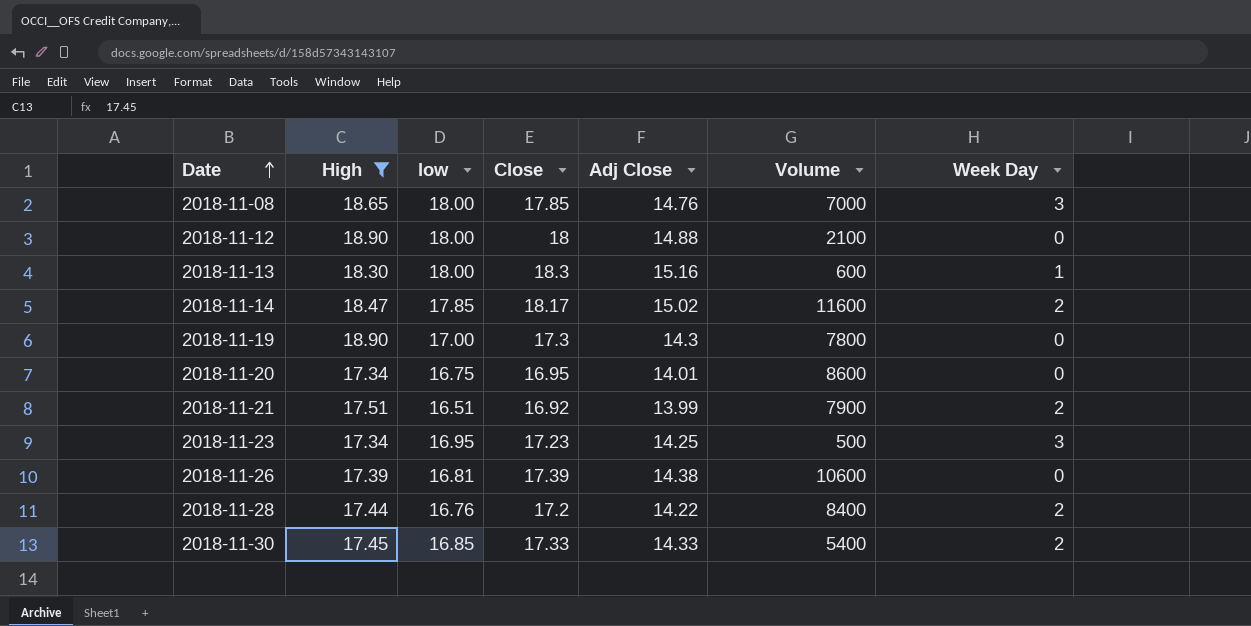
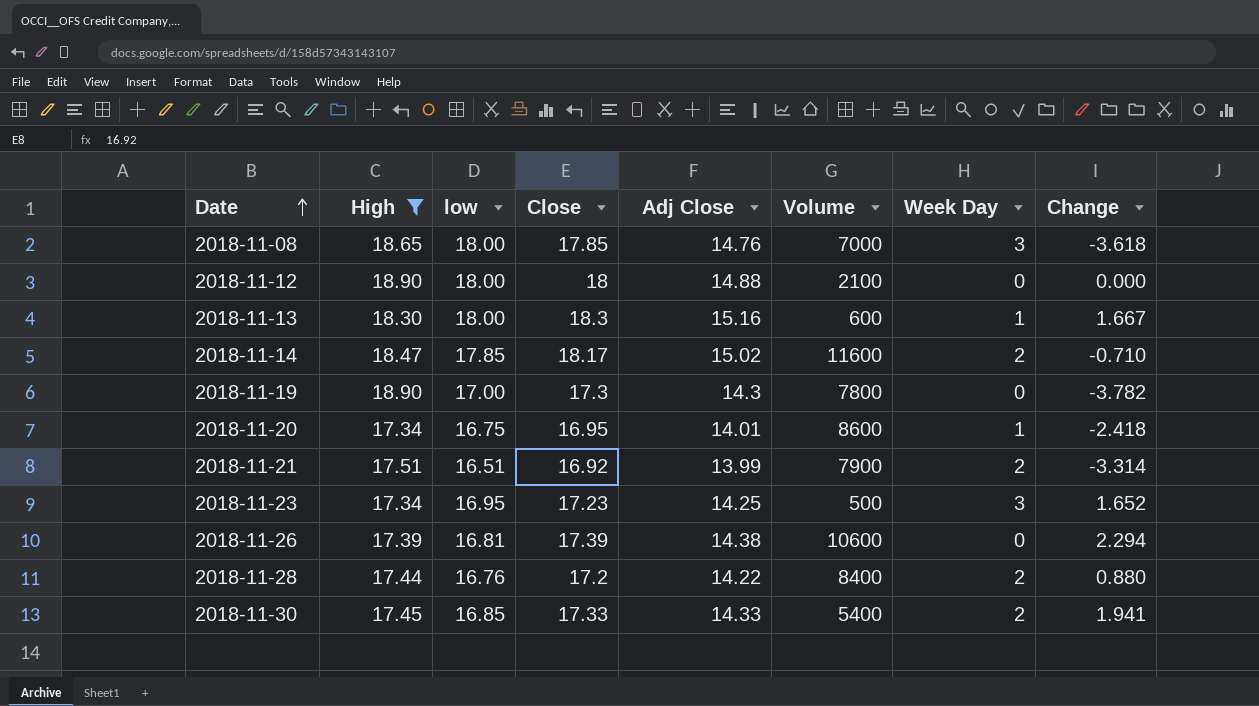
column Change | position: none -> 8
2018-11-20 | Week Day: 0 -> 1

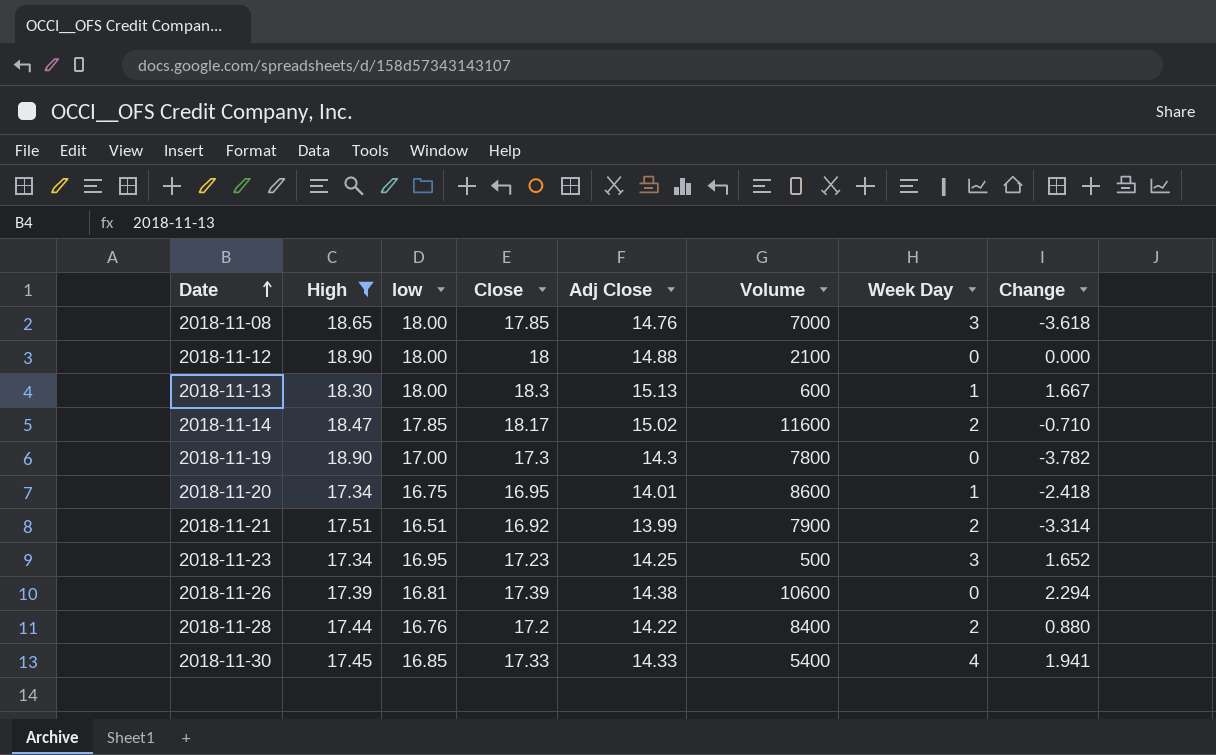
2018-11-13 | Adj Close: 15.16 -> 15.13
2018-11-30 | Week Day: 2 -> 4

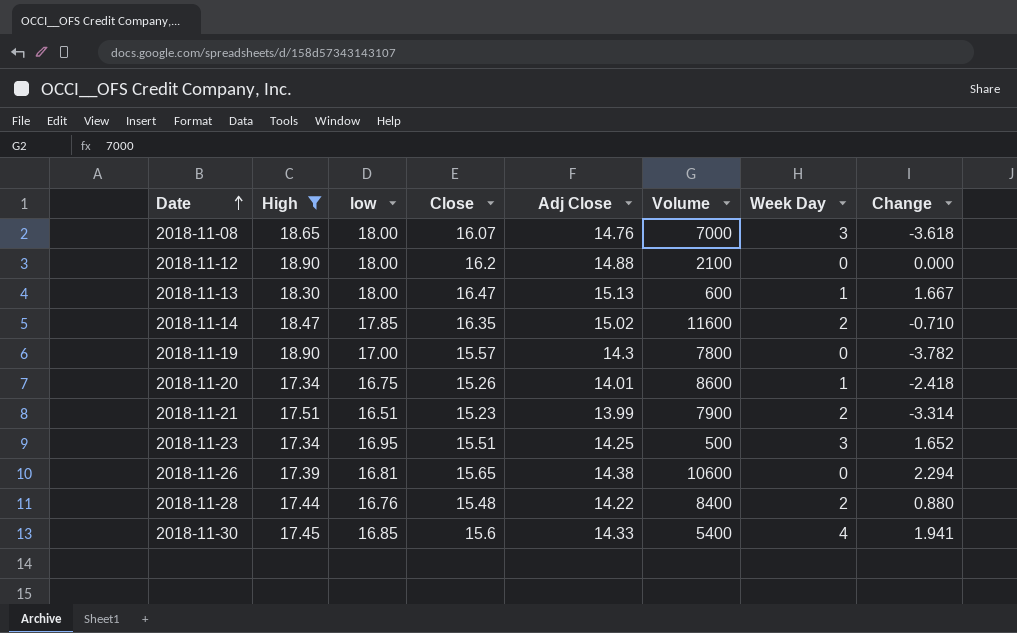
2018-11-08 | Close: 17.85 -> 16.07
2018-11-12 | Close: 18 -> 16.2
2018-11-13 | Close: 18.3 -> 16.47
2018-11-14 | Close: 18.17 -> 16.35
2018-11-19 | Close: 17.3 -> 15.57
2018-11-20 | Close: 16.95 -> 15.26
2018-11-21 | Close: 16.92 -> 15.23
2018-11-23 | Close: 17.23 -> 15.51
2018-11-26 | Close: 17.39 -> 15.65
2018-11-28 | Close: 17.2 -> 15.48
2018-11-30 | Close: 17.33 -> 15.6

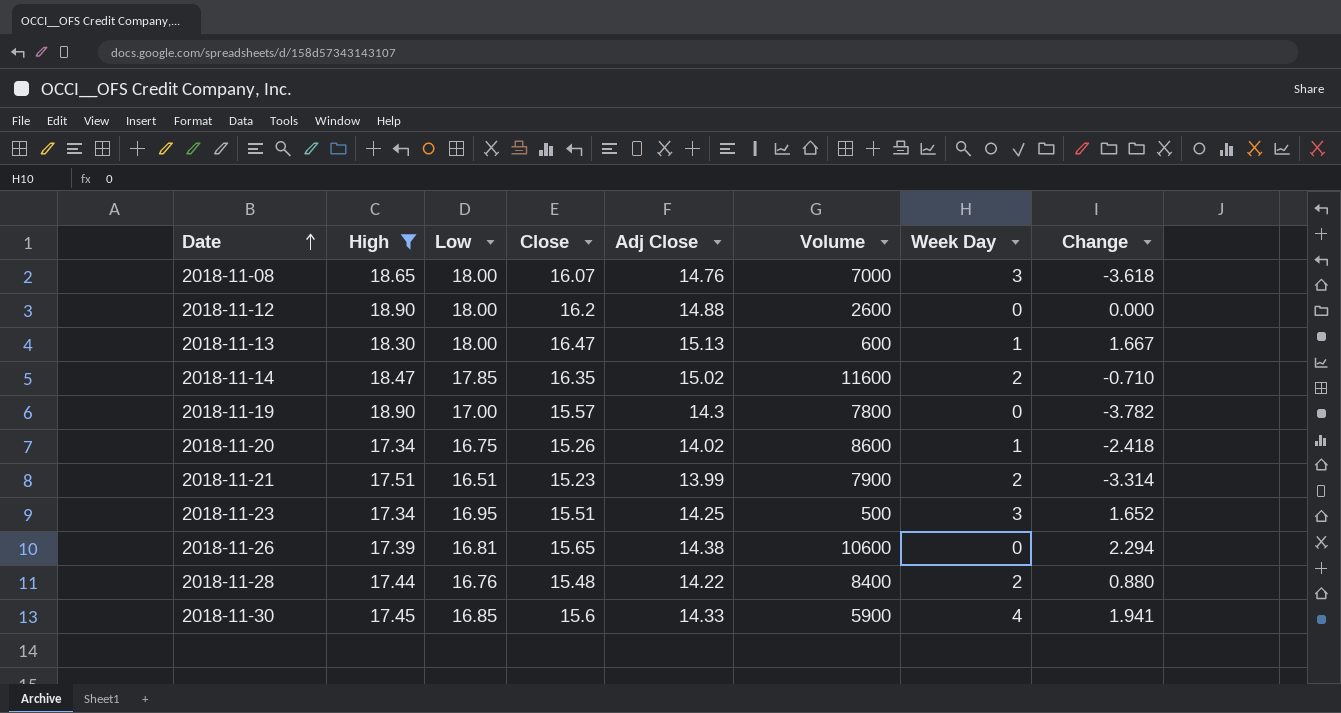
column name: low -> Low
2018-11-12 | Volume: 2100 -> 2600
2018-11-20 | Adj Close: 14.01 -> 14.02
2018-11-30 | Volume: 5400 -> 5900

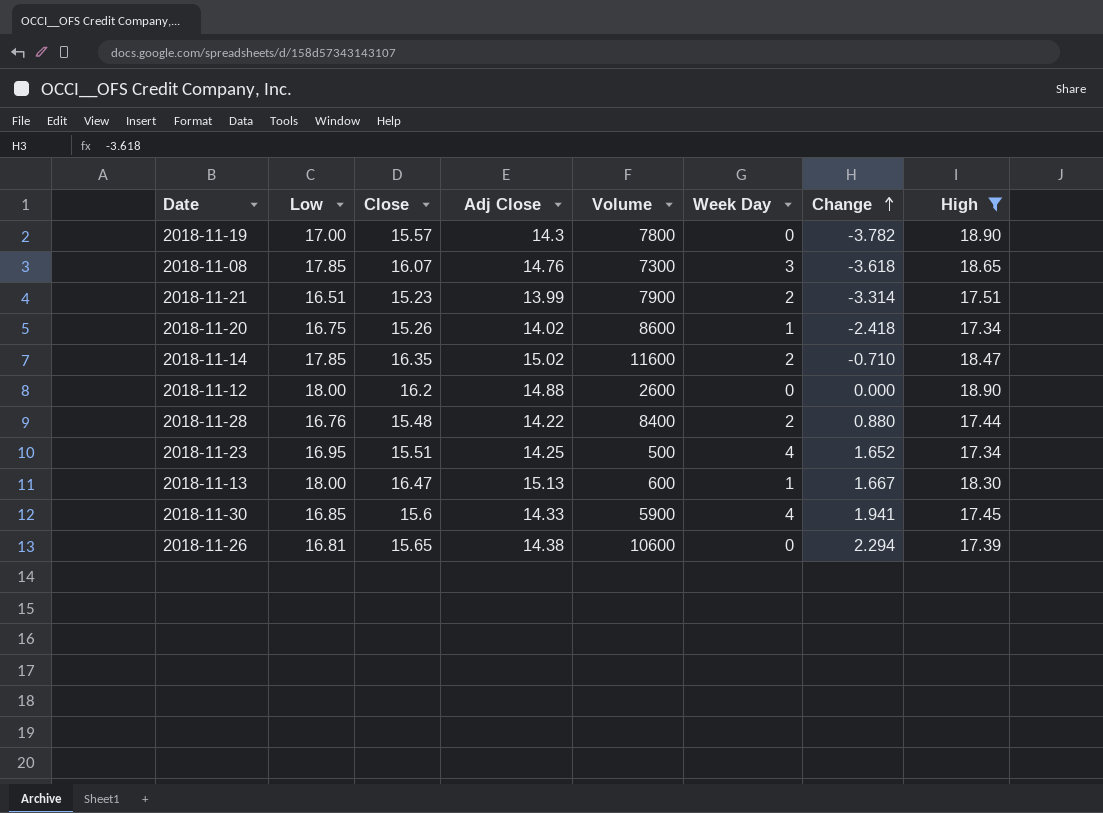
row order: Date ascending -> Change ascending
column High | position: 2 -> 8
2018-11-08 | Low: 18.00 -> 17.85
2018-11-08 | Volume: 7000 -> 7300
2018-11-23 | Week Day: 3 -> 4

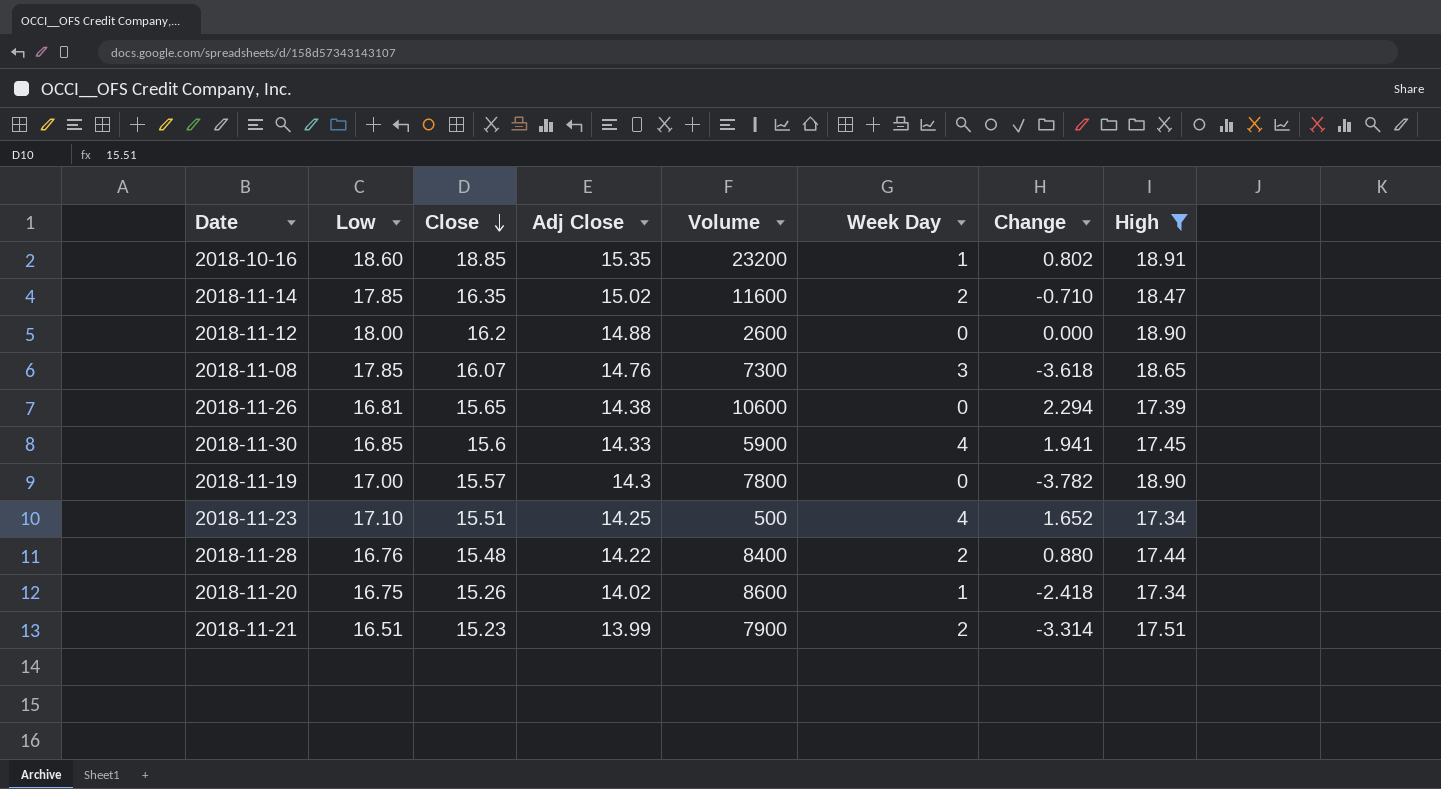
row order: Change ascending -> Close descending
row 2018-11-13: 18.00 | 16.47 | 15.13 | 600 | 1 | 1.667 | 18.30 -> none
row 2018-10-16: none -> 18.60 | 18.85 | 15.35 | 23200 | 1 | 0.802 | 18.91
2018-11-23 | Low: 16.95 -> 17.10

